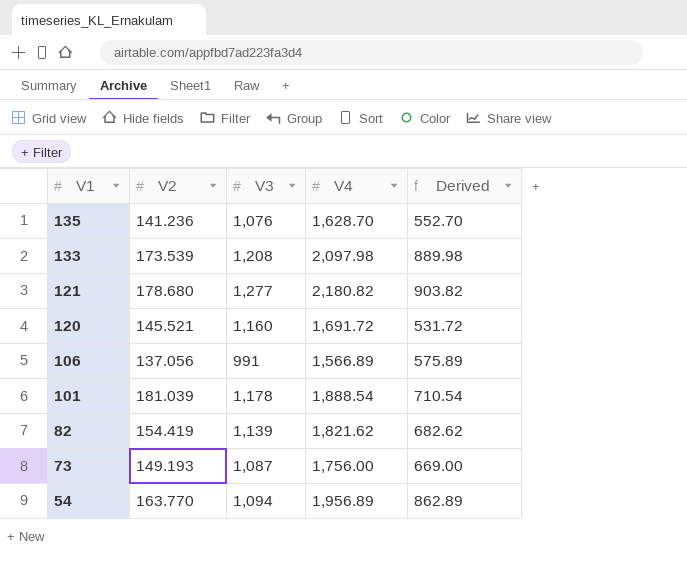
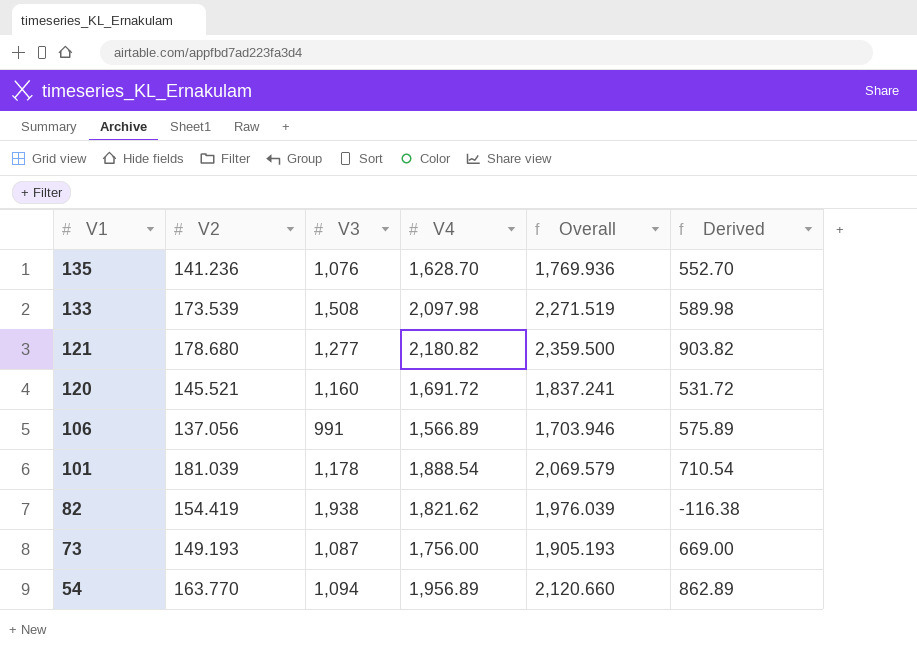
column Overall | formula: none -> [V2] + [V4]
133 | V3: 1,208 -> 1,508
133 | Derived: 889.98 -> 589.98
82 | V3: 1,139 -> 1,938
82 | Derived: 682.62 -> -116.38

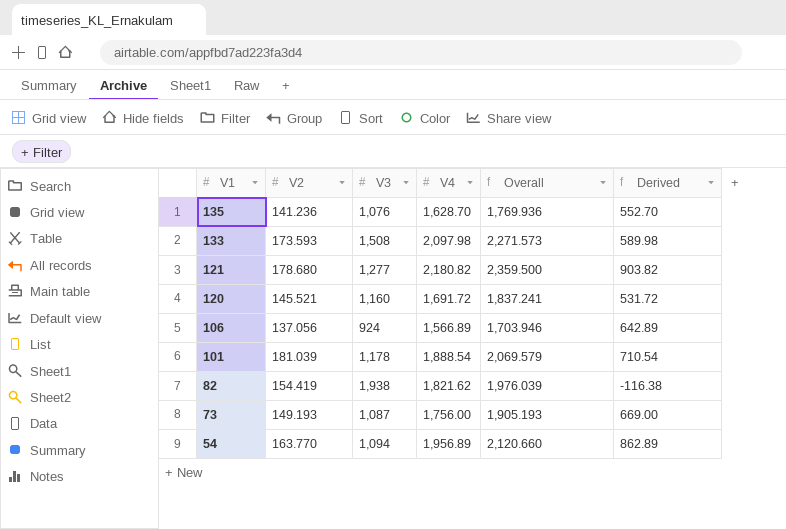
133 | V2: 173.539 -> 173.593
133 | Overall: 2,271.519 -> 2,271.573
106 | V3: 991 -> 924
106 | Derived: 575.89 -> 642.89

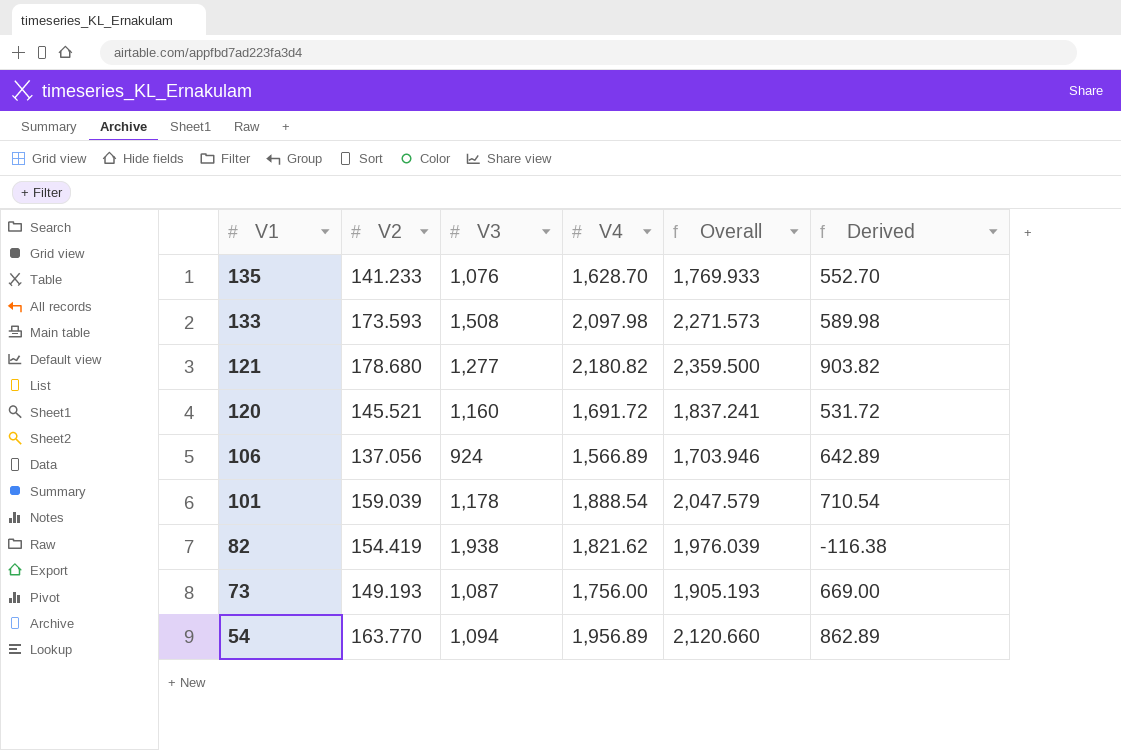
135 | V2: 141.236 -> 141.233
135 | Overall: 1,769.936 -> 1,769.933
101 | V2: 181.039 -> 159.039
101 | Overall: 2,069.579 -> 2,047.579

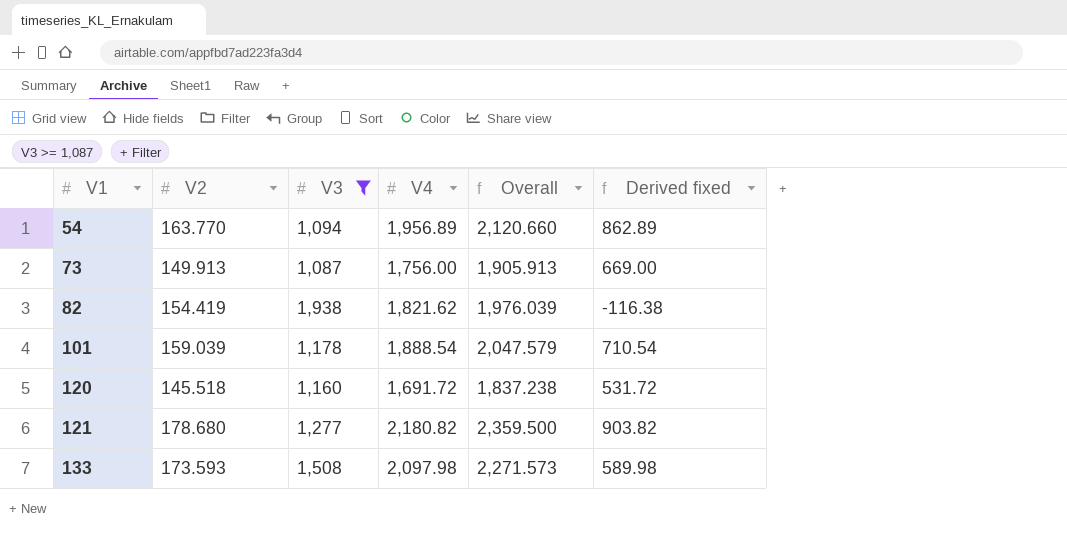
filter: none -> V3 >= 1,087
row order: V1 descending -> V1 ascending
column name: Derived -> Derived fixed
73 | V2: 149.193 -> 149.913
73 | Overall: 1,905.193 -> 1,905.913
120 | V2: 145.521 -> 145.518
120 | Overall: 1,837.241 -> 1,837.238

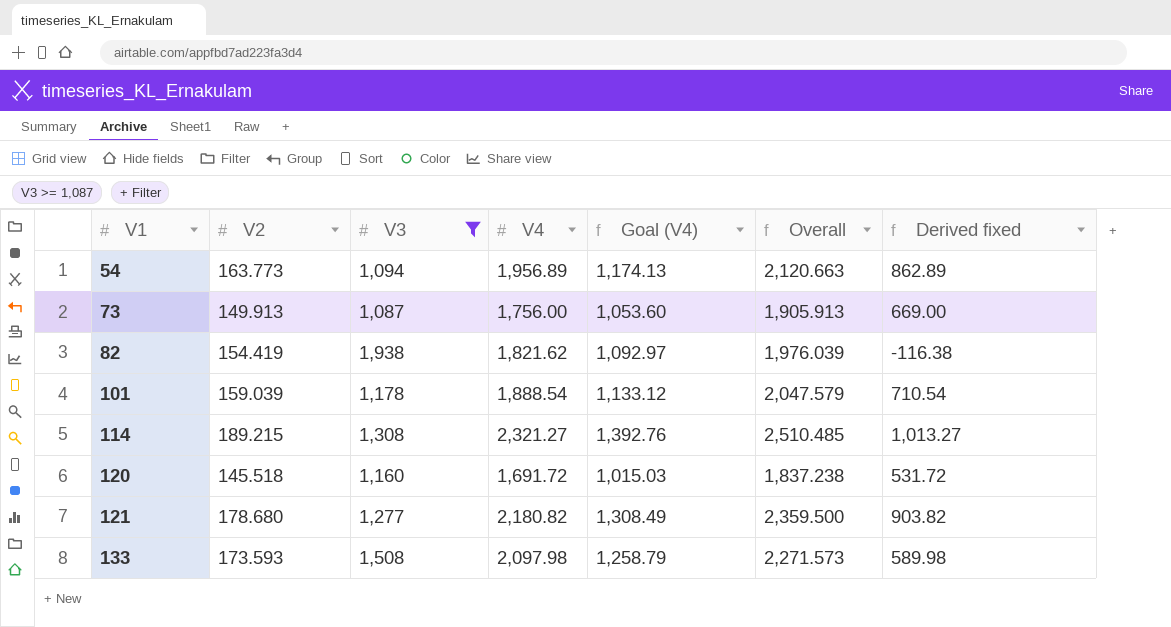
column Goal (V4) | formula: none -> [V4] * 0.6
54 | V2: 163.770 -> 163.773
54 | Overall: 2,120.660 -> 2,120.663
row 114: none -> 189.215 | 1,308 | 2,321.27 | 1,392.76 | 2,510.485 | 1,013.27

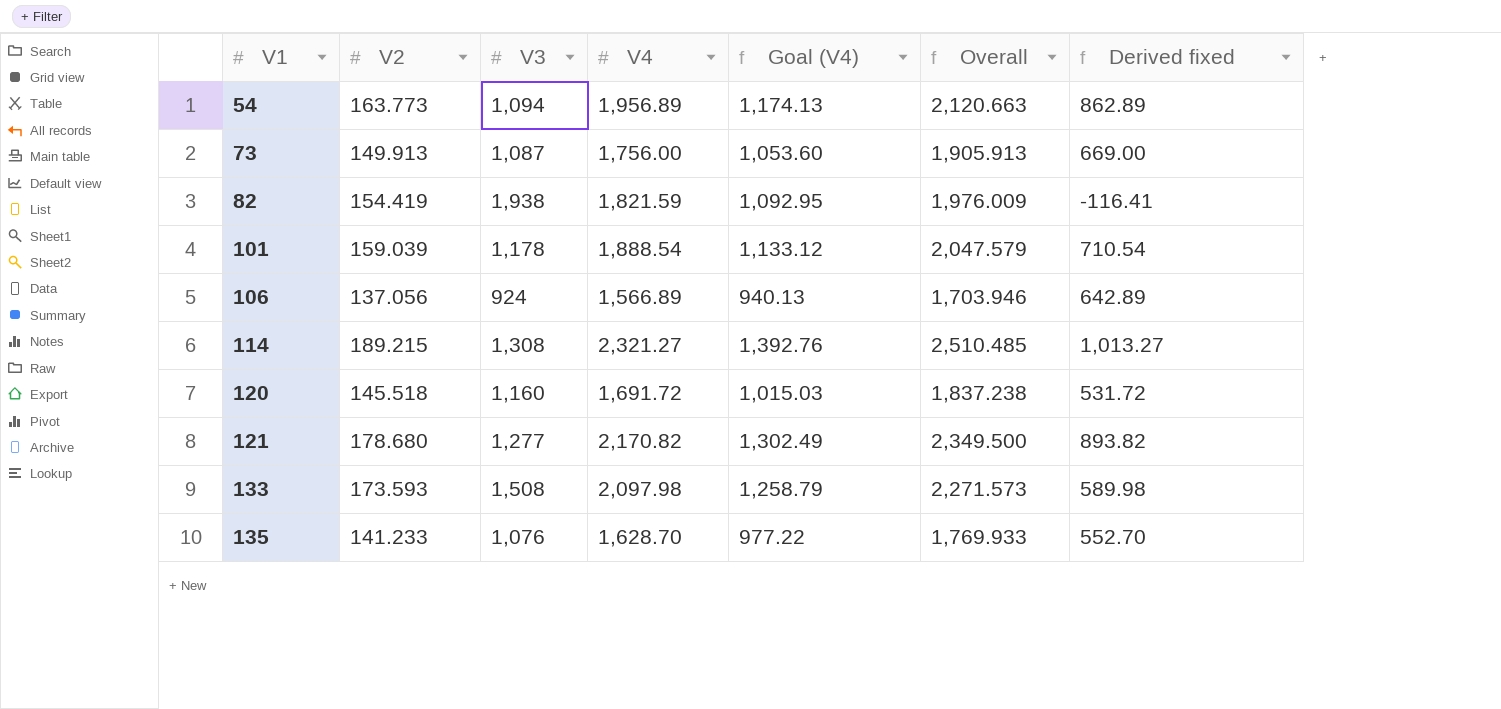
filter: V3 >= 1,087 -> none
82 | V4: 1,821.62 -> 1,821.59
82 | Goal (V4): 1,092.97 -> 1,092.95
82 | Overall: 1,976.039 -> 1,976.009
82 | Derived fixed: -116.38 -> -116.41
121 | V4: 2,180.82 -> 2,170.82
121 | Goal (V4): 1,308.49 -> 1,302.49
121 | Overall: 2,359.500 -> 2,349.500
121 | Derived fixed: 903.82 -> 893.82

